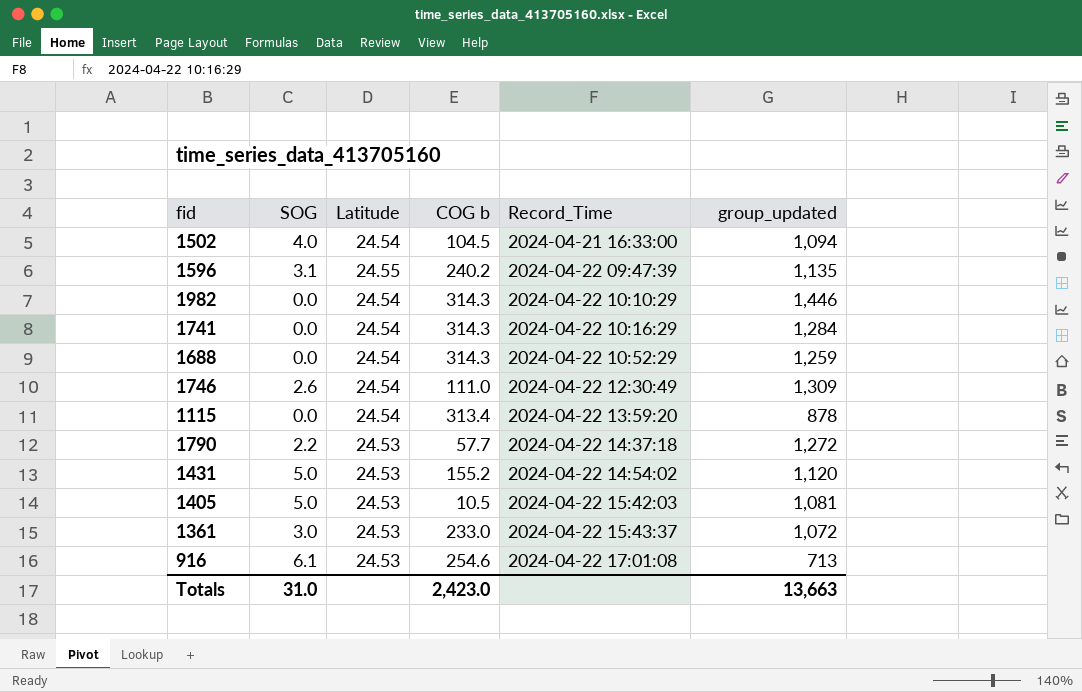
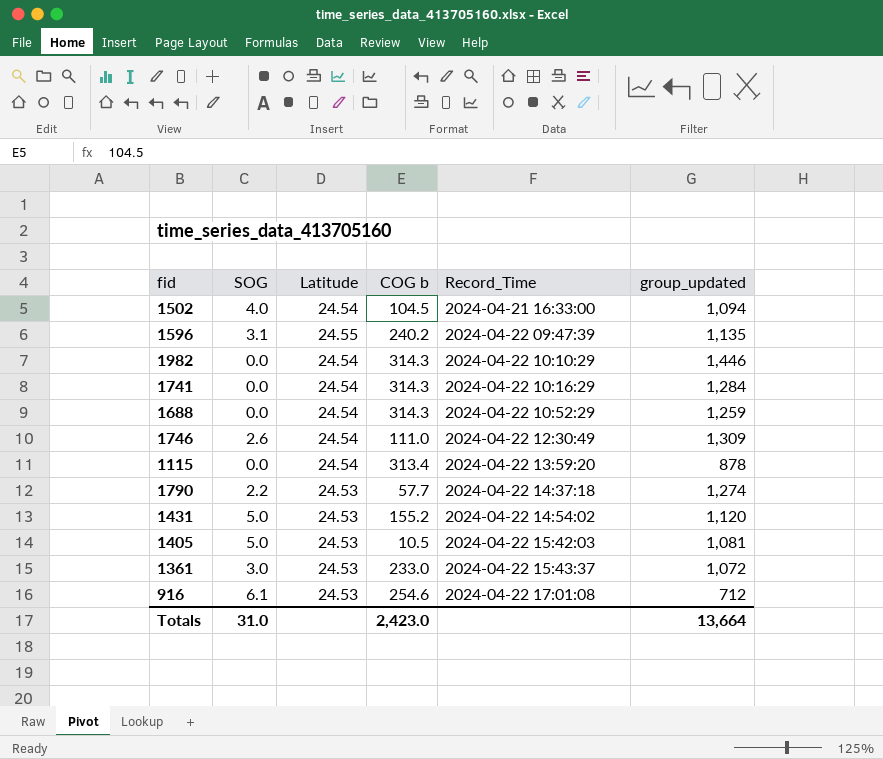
1790 | group_updated: 1,272 -> 1,274
916 | group_updated: 713 -> 712
Totals | group_updated: 13,663 -> 13,664

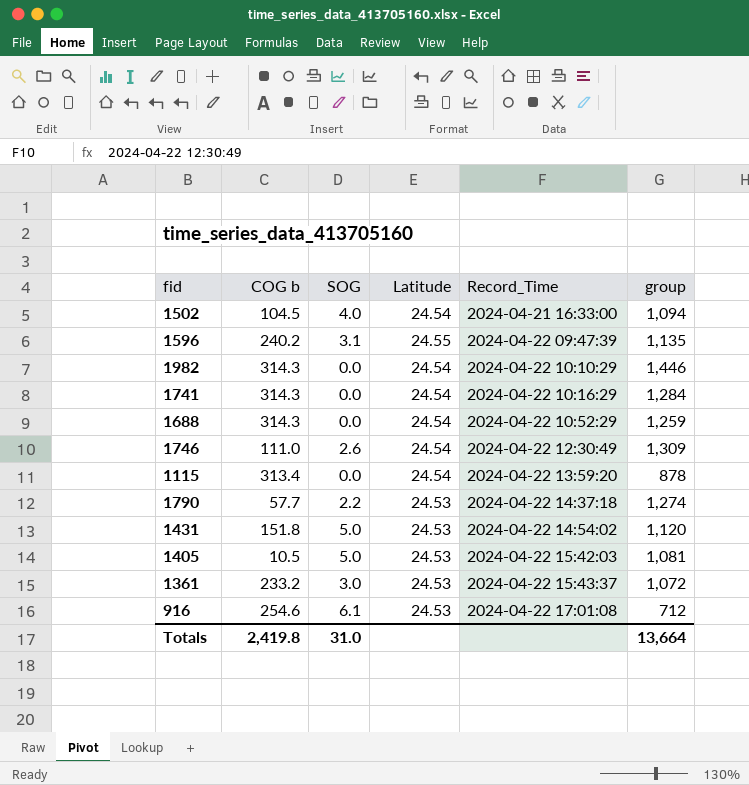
column COG b | position: 4 -> 2
column name: group_updated -> group
1431 | COG b: 155.2 -> 151.8
1361 | COG b: 233.0 -> 233.2
Totals | COG b: 2,423.0 -> 2,419.8

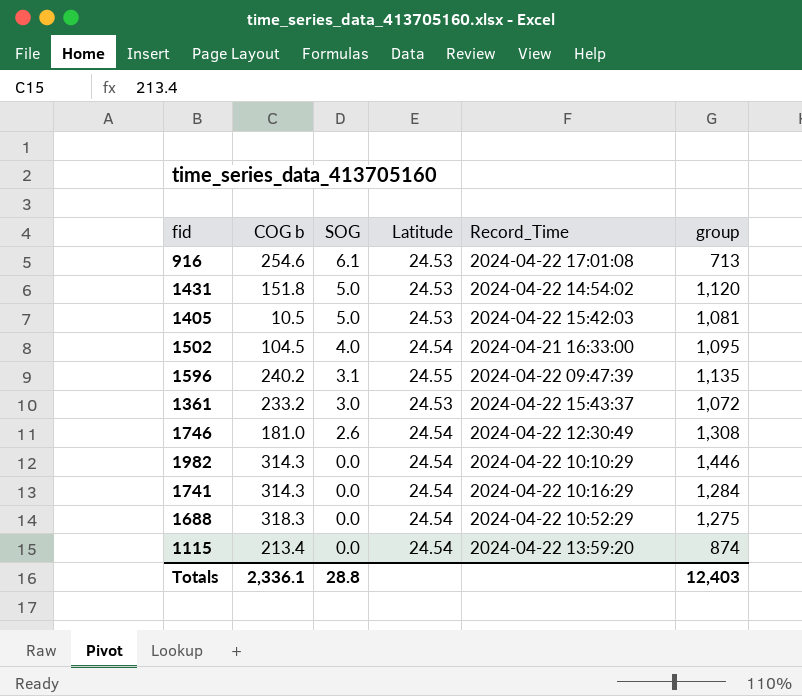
row order: Record_Time ascending -> SOG descending
row 1790: 57.7 | 2.2 | 24.53 | 2024-04-22 14:37:18 | 1,274 -> none
916 | group: 712 -> 713
1502 | group: 1,094 -> 1,095
1746 | COG b: 111.0 -> 181.0
1746 | group: 1,309 -> 1,308
1688 | COG b: 314.3 -> 318.3
1688 | group: 1,259 -> 1,275
1115 | COG b: 313.4 -> 213.4
1115 | group: 878 -> 874
Totals | COG b: 2,419.8 -> 2,336.1
Totals | SOG: 31.0 -> 28.8
Totals | group: 13,664 -> 12,403

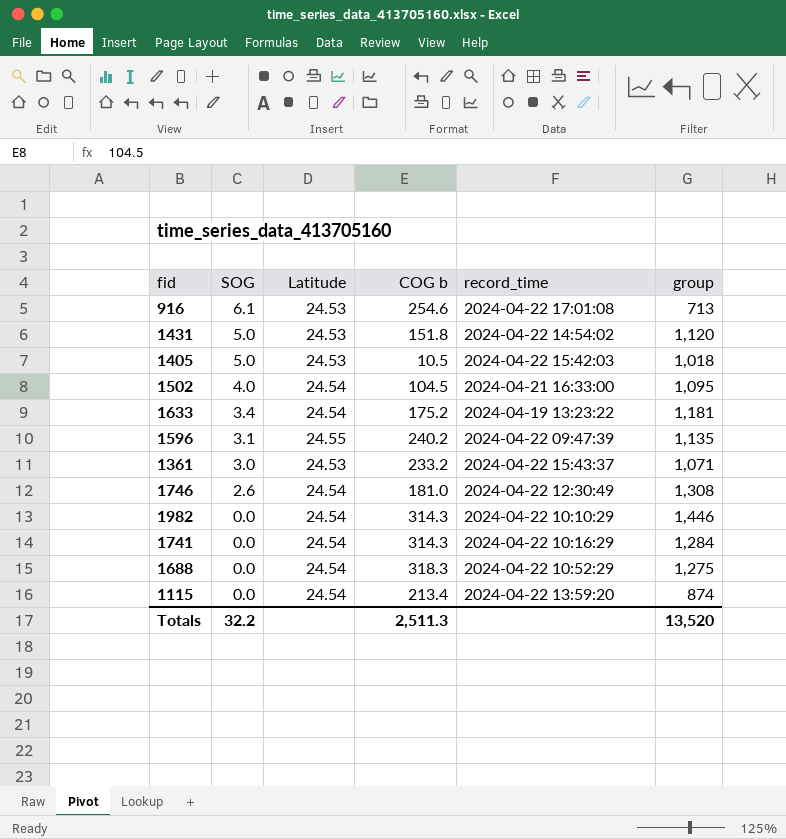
column COG b | position: 2 -> 4
column name: Record_Time -> record_time
1405 | group: 1,081 -> 1,018
row 1633: none -> 3.4 | 24.54 | 175.2 | 2024-04-19 13:23:22 | 1,181
1361 | group: 1,072 -> 1,071
Totals | SOG: 28.8 -> 32.2
Totals | COG b: 2,336.1 -> 2,511.3
Totals | group: 12,403 -> 13,520

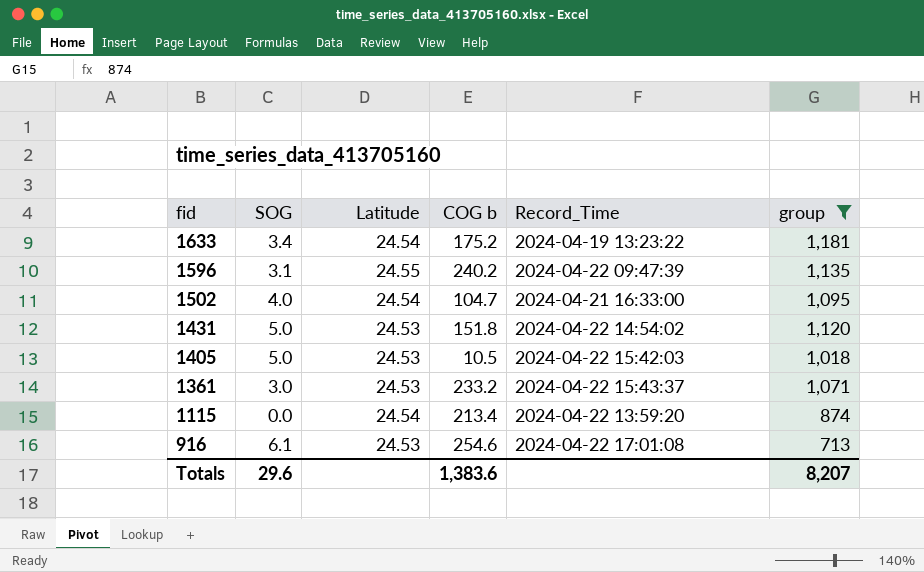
filter: none -> group <= 1,181
row order: SOG descending -> fid descending
column name: record_time -> Record_Time
1502 | COG b: 104.5 -> 104.7
Totals | SOG: 32.2 -> 29.6
Totals | COG b: 2,511.3 -> 1,383.6
Totals | group: 13,520 -> 8,207

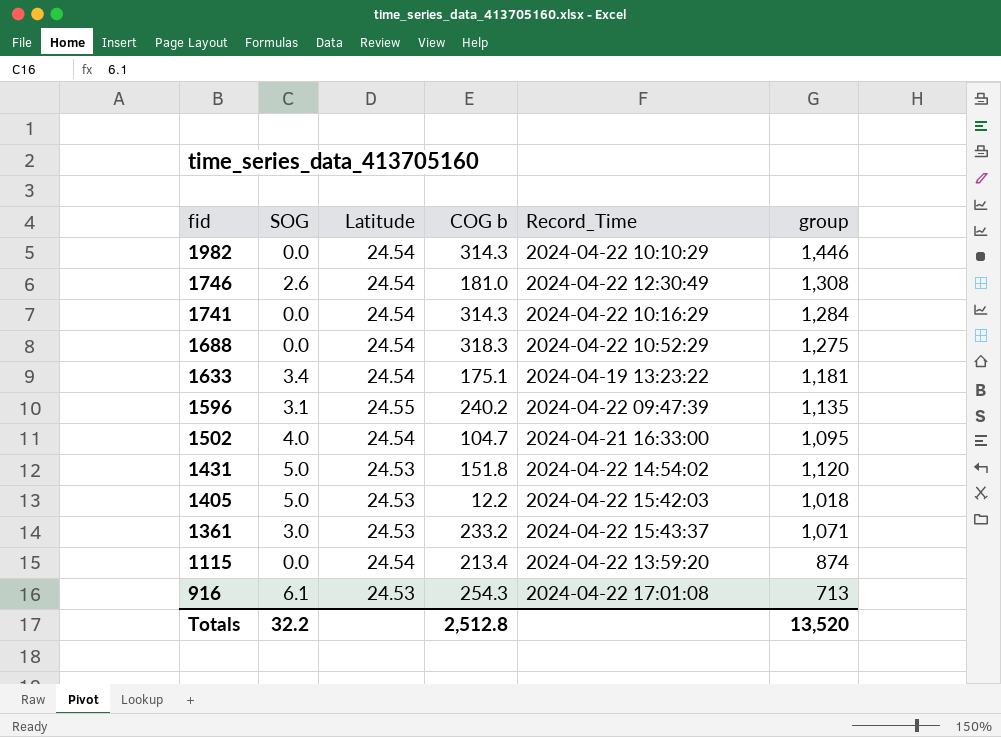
filter: group <= 1,181 -> none
1633 | COG b: 175.2 -> 175.1
1405 | COG b: 10.5 -> 12.2
916 | COG b: 254.6 -> 254.3
Totals | SOG: 29.6 -> 32.2
Totals | COG b: 1,383.6 -> 2,512.8
Totals | group: 8,207 -> 13,520

